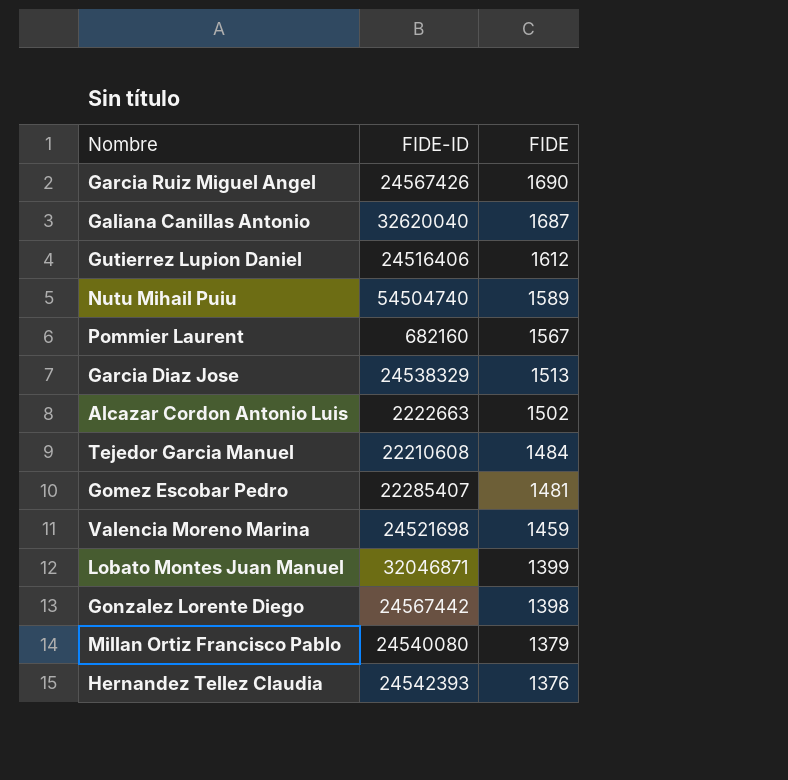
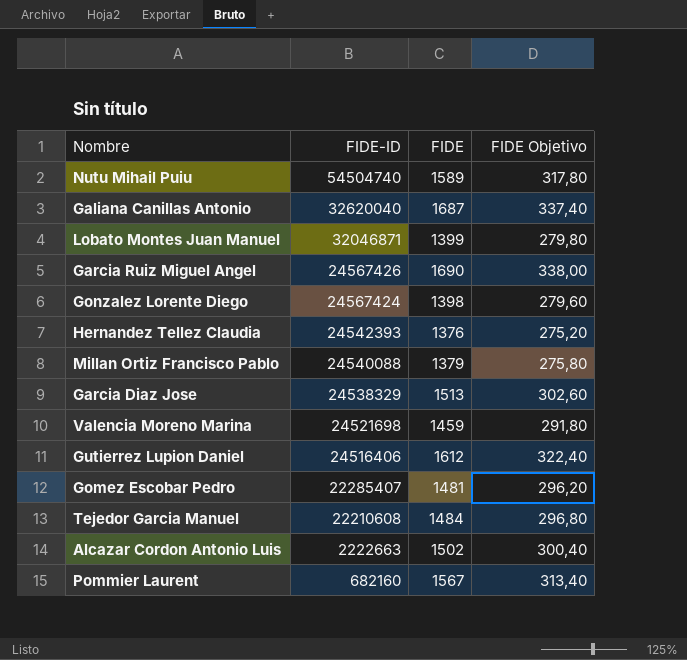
row order: FIDE descending -> FIDE-ID descending
column FIDE Objetivo | formula: none -> [FIDE] * 0,2
Gonzalez Lorente Diego | FIDE-ID: 24567442 -> 24567424
Millan Ortiz Francisco Pablo | FIDE-ID: 24540080 -> 24540088

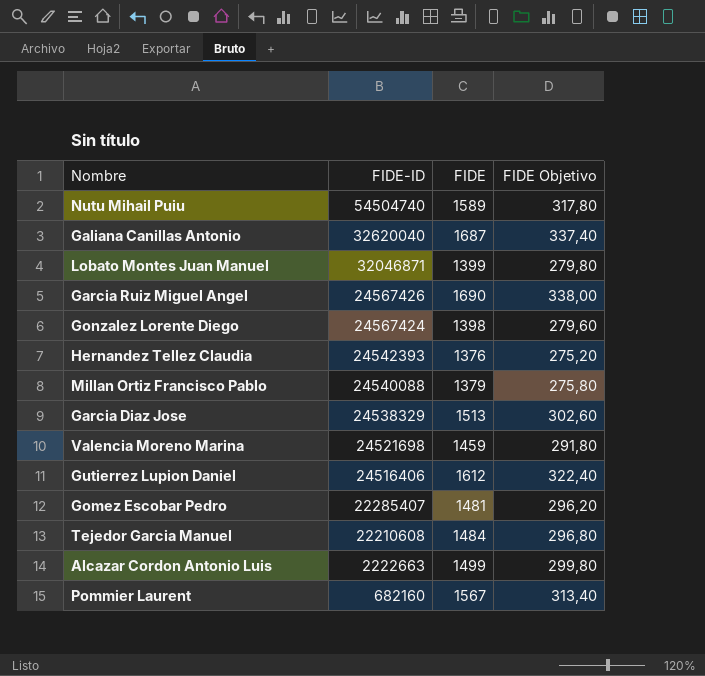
Alcazar Cordon Antonio Luis | FIDE: 1502 -> 1499
Alcazar Cordon Antonio Luis | FIDE Objetivo: 300,40 -> 299,80

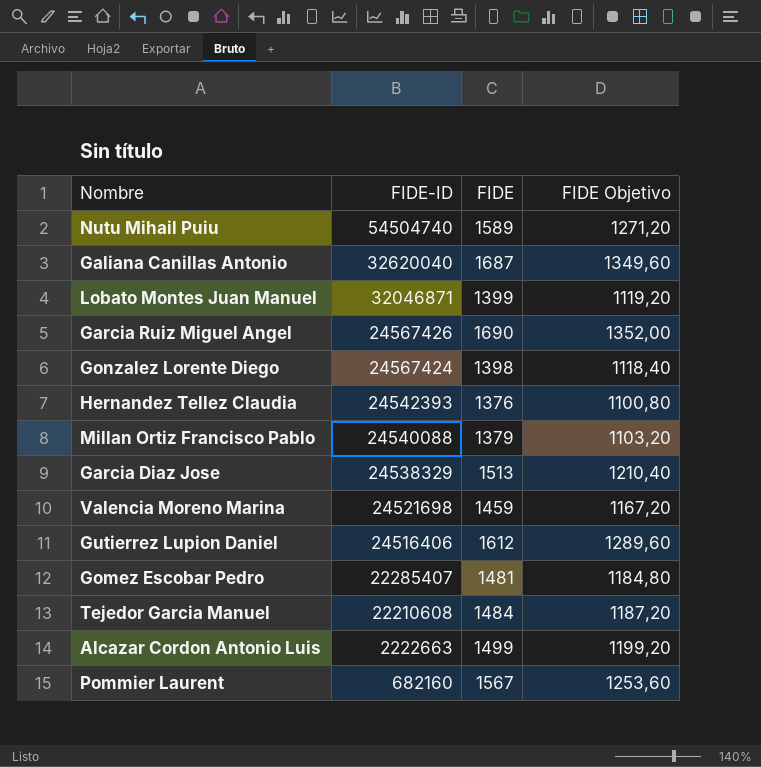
column FIDE Objetivo | formula: [FIDE] * 0,2 -> [FIDE] * 0,8

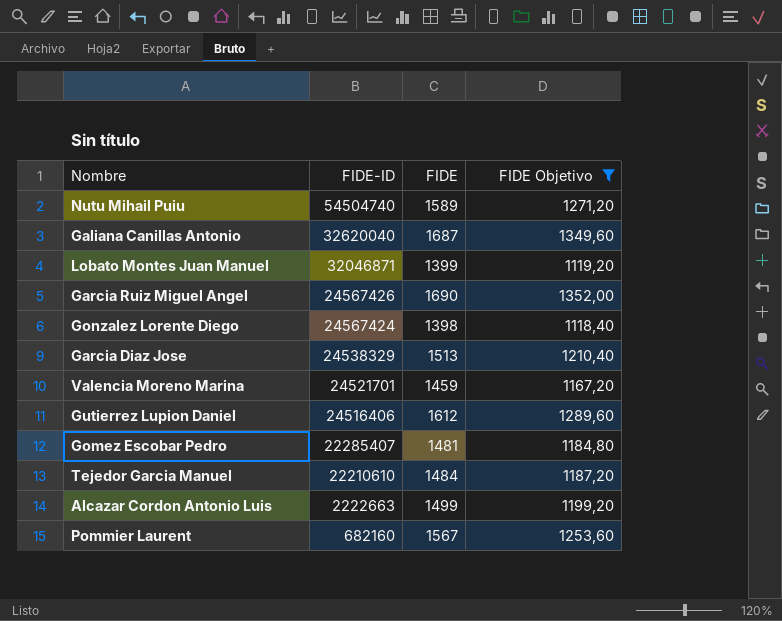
filter: none -> FIDE Objetivo >= 1118,40
Valencia Moreno Marina | FIDE-ID: 24521698 -> 24521701
Tejedor Garcia Manuel | FIDE-ID: 22210608 -> 22210610

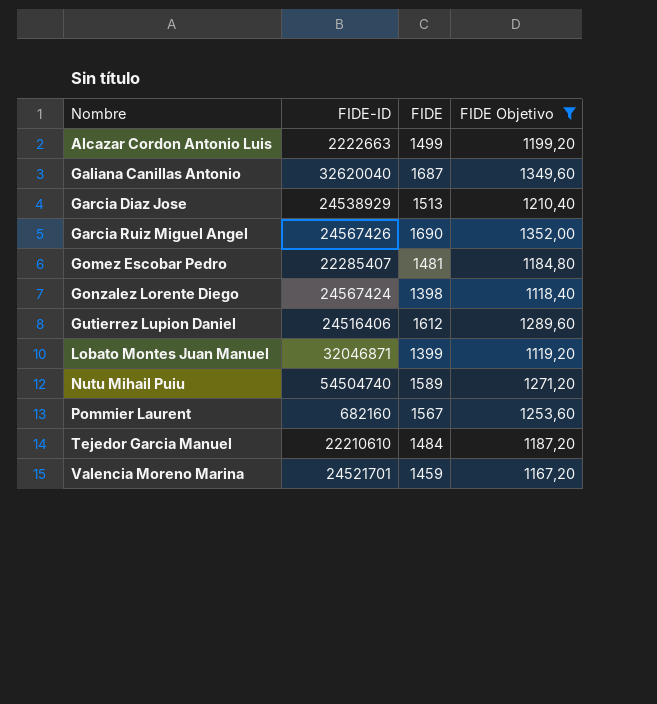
row order: FIDE-ID descending -> Nombre ascending
Garcia Diaz Jose | FIDE-ID: 24538329 -> 24538929

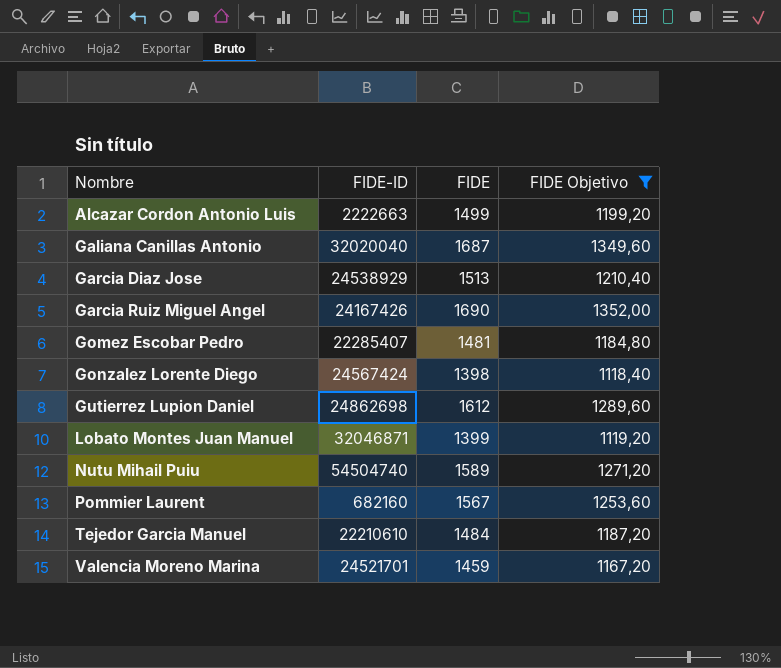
Galiana Canillas Antonio | FIDE-ID: 32620040 -> 32020040
Garcia Ruiz Miguel Angel | FIDE-ID: 24567426 -> 24167426
Gutierrez Lupion Daniel | FIDE-ID: 24516406 -> 24862698

